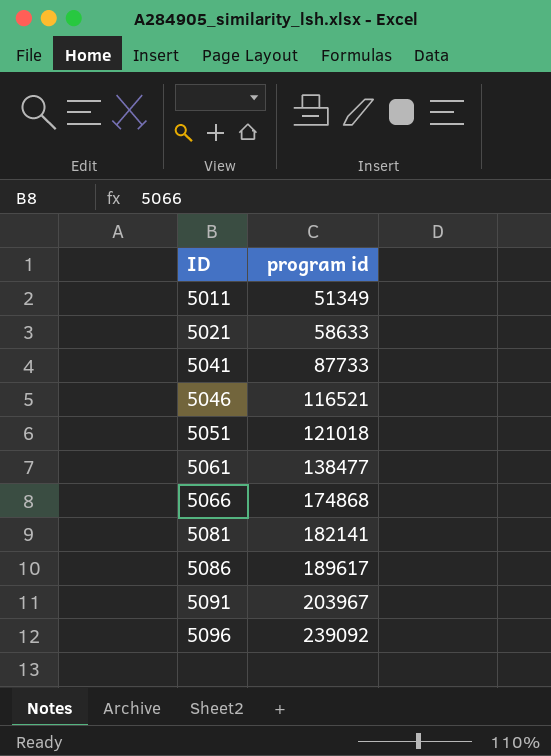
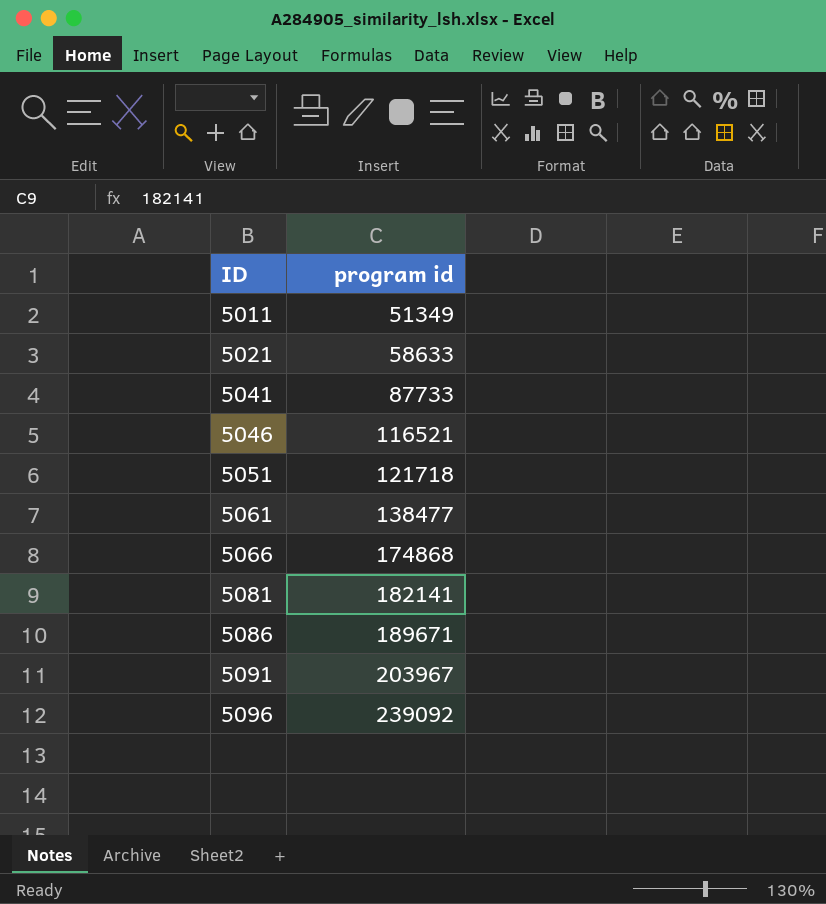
5051 | program id: 121018 -> 121718
5086 | program id: 189617 -> 189671

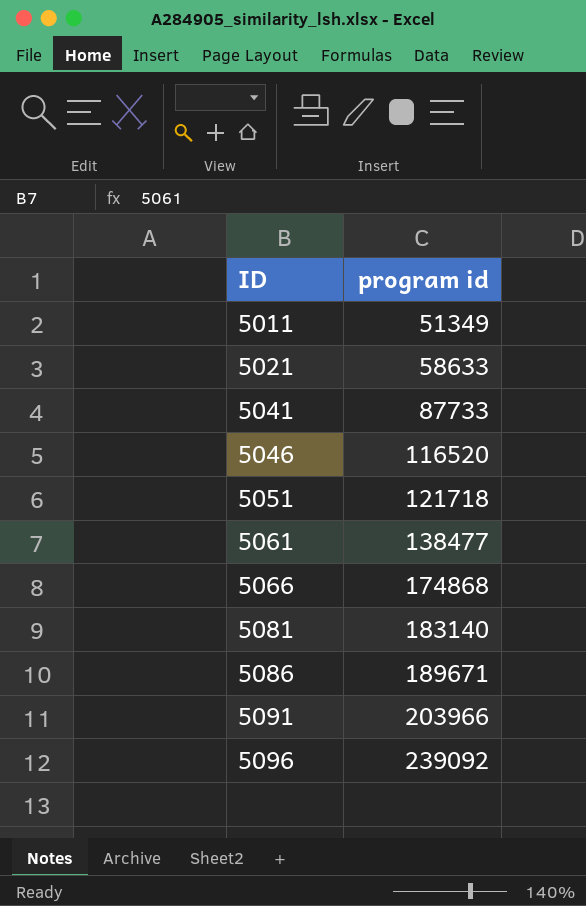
5046 | program id: 116521 -> 116520
5081 | program id: 182141 -> 183140
5091 | program id: 203967 -> 203966

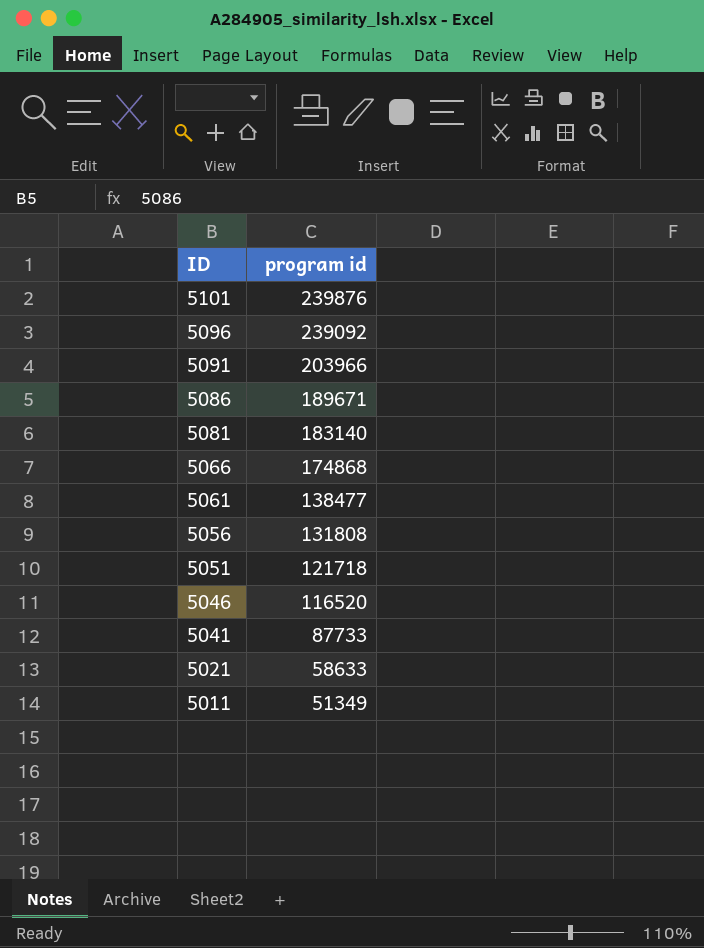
row order: ID ascending -> ID descending
row 5101: none -> 239876
row 5056: none -> 131808

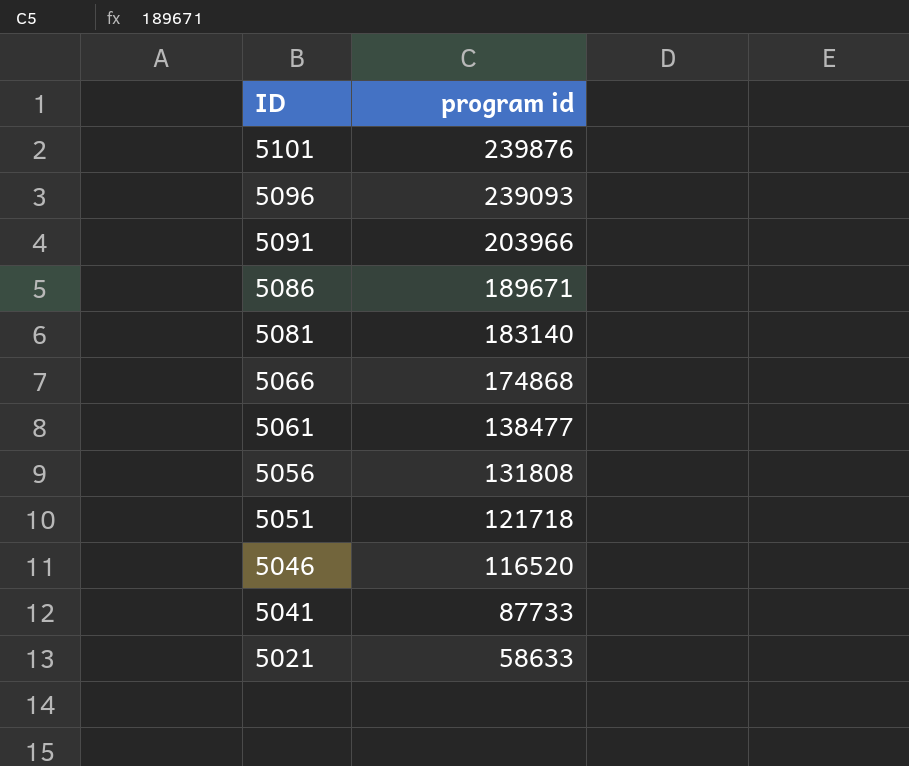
row 5011: 51349 -> none
5096 | program id: 239092 -> 239093

